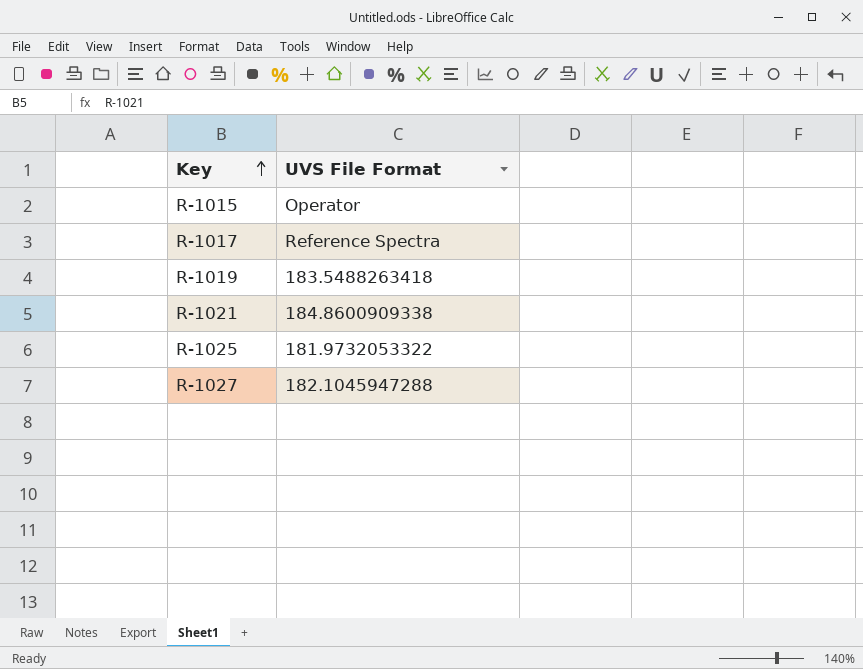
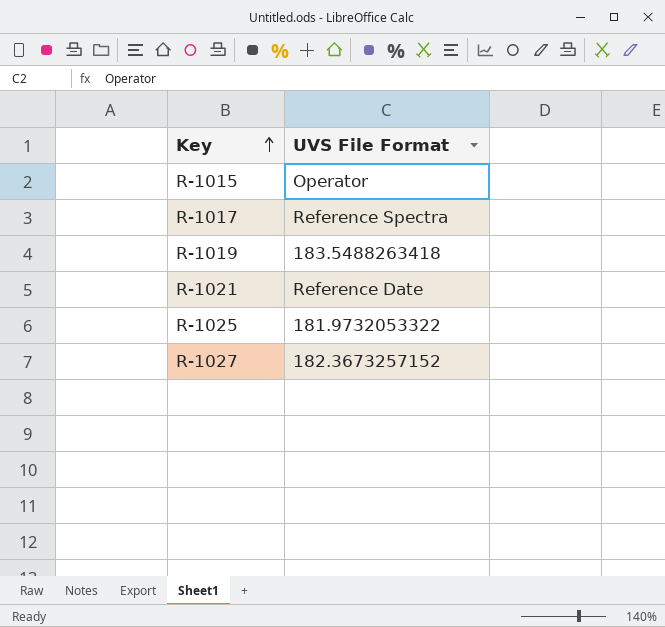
R-1021 | UVS File Format: 184.8600909338 -> Reference Date
R-1027 | UVS File Format: 182.1045947288 -> 182.3673257152

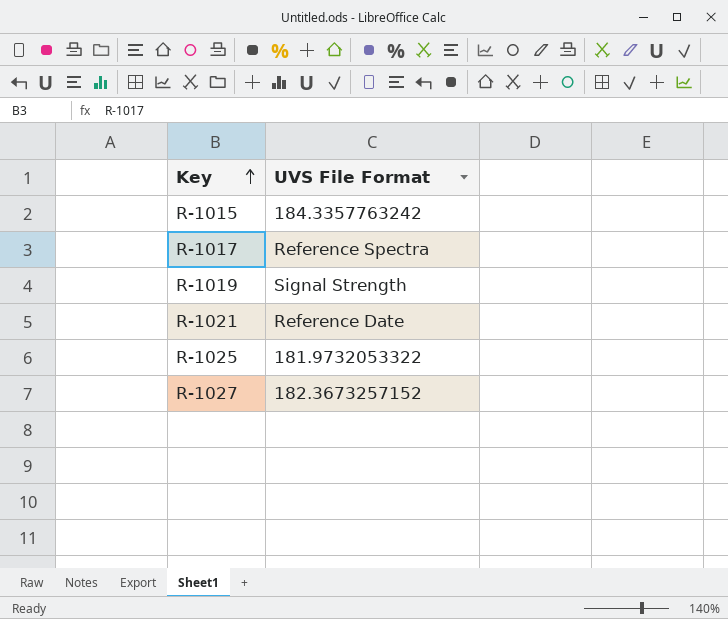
R-1015 | UVS File Format: Operator -> 184.3357763242
R-1019 | UVS File Format: 183.5488263418 -> Signal Strength

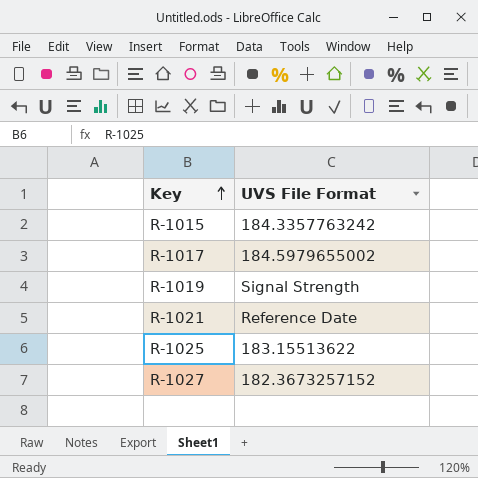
R-1017 | UVS File Format: Reference Spectra -> 184.5979655002
R-1025 | UVS File Format: 181.9732053322 -> 183.15513622

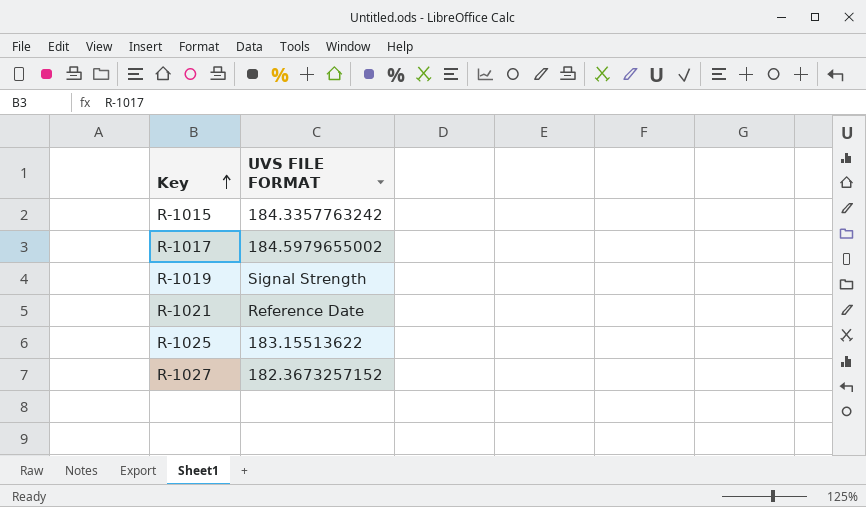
column name: UVS File Format -> UVS FILE FORMAT

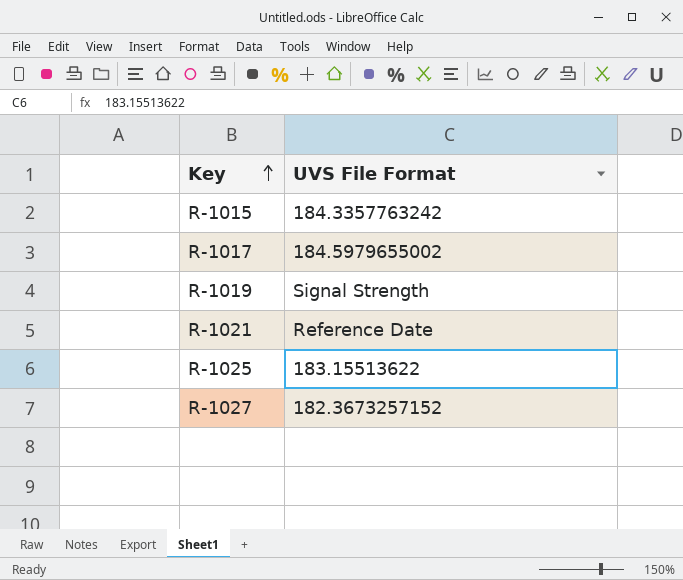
column name: UVS FILE FORMAT -> UVS File Format

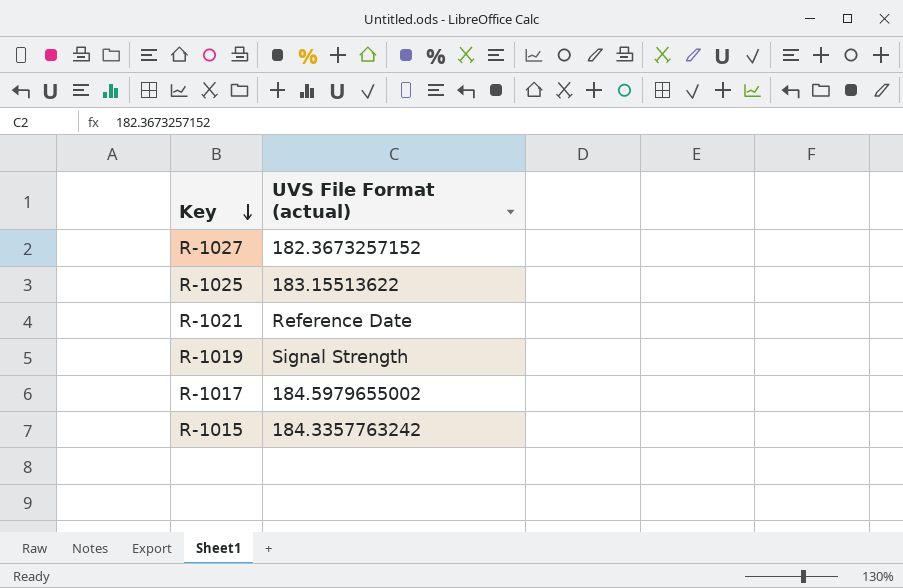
row order: Key ascending -> Key descending
column name: UVS File Format -> UVS File Format (actual)

